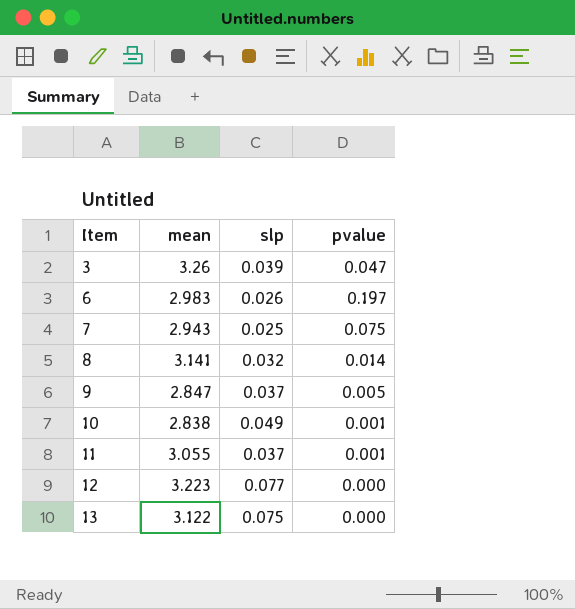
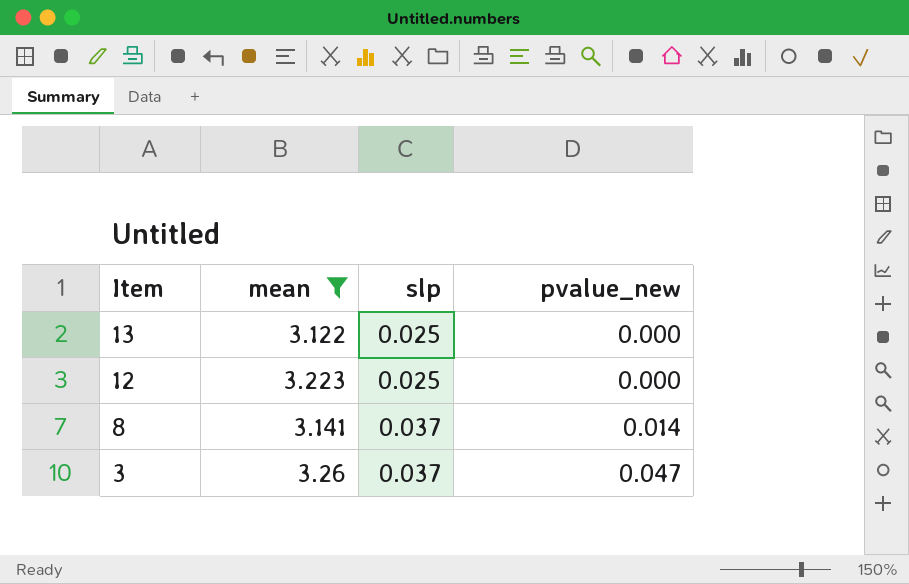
filter: none -> mean >= 3.122
row order: Item ascending -> Item descending
column name: pvalue -> pvalue_new
13 | slp: 0.075 -> 0.025
12 | slp: 0.077 -> 0.025
8 | slp: 0.032 -> 0.037
3 | slp: 0.039 -> 0.037

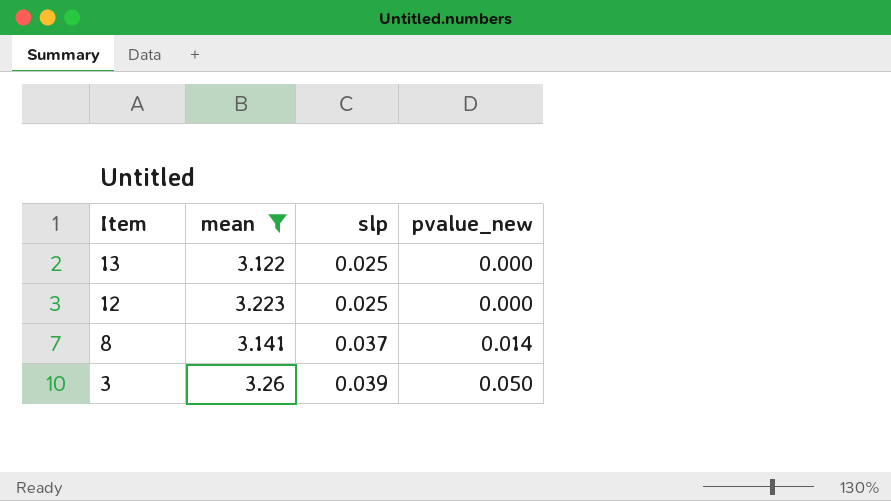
3 | slp: 0.037 -> 0.039
3 | pvalue_new: 0.047 -> 0.050

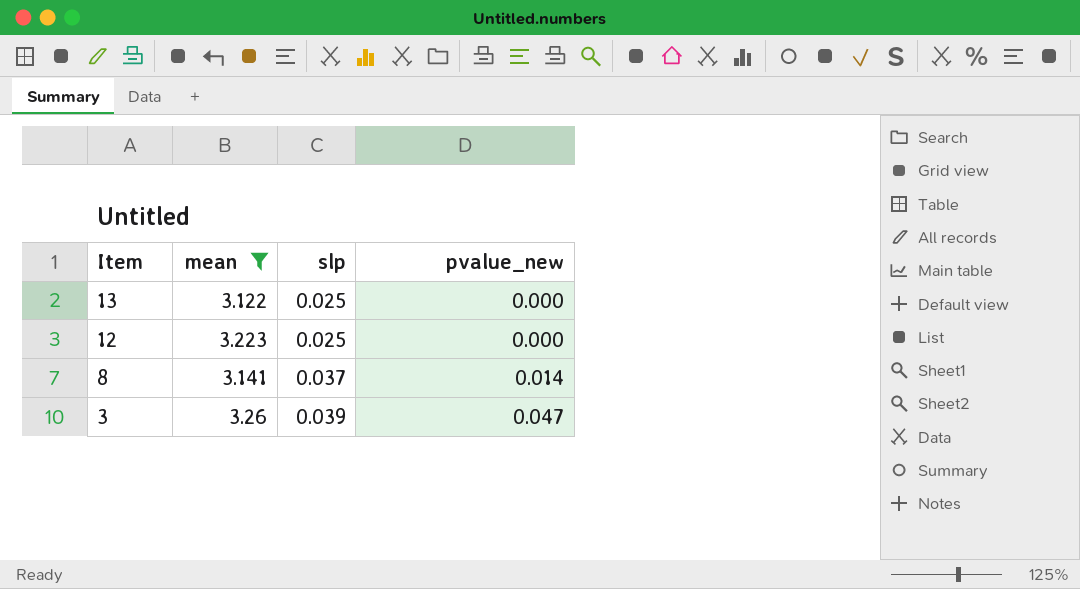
3 | pvalue_new: 0.050 -> 0.047

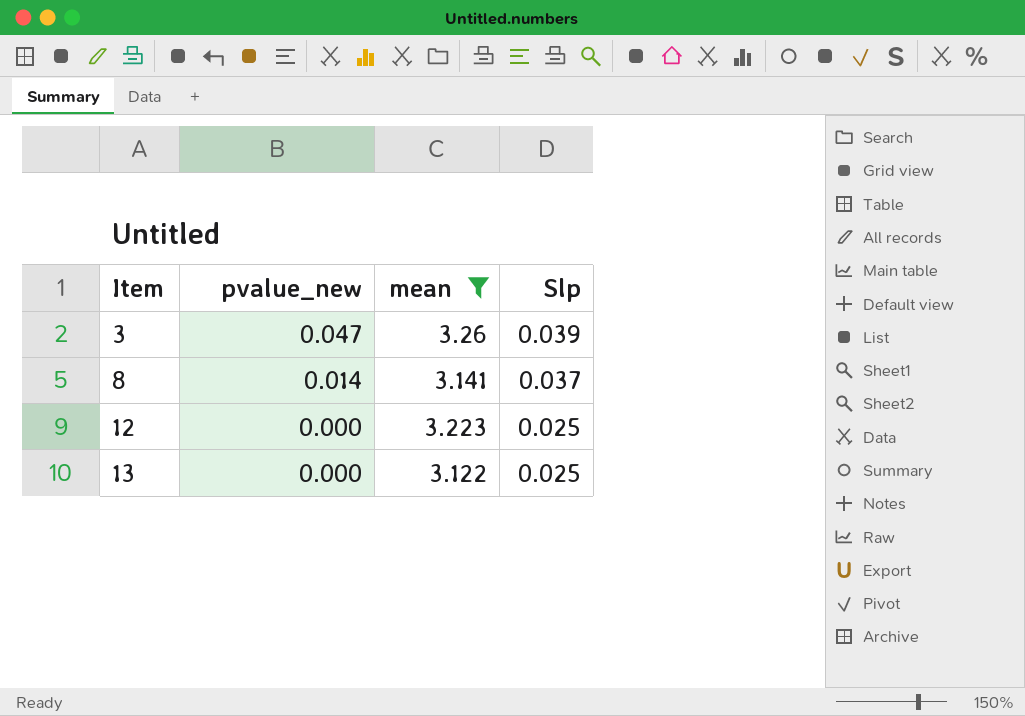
row order: Item descending -> Item ascending
column pvalue_new | position: 4 -> 2
column name: slp -> Slp

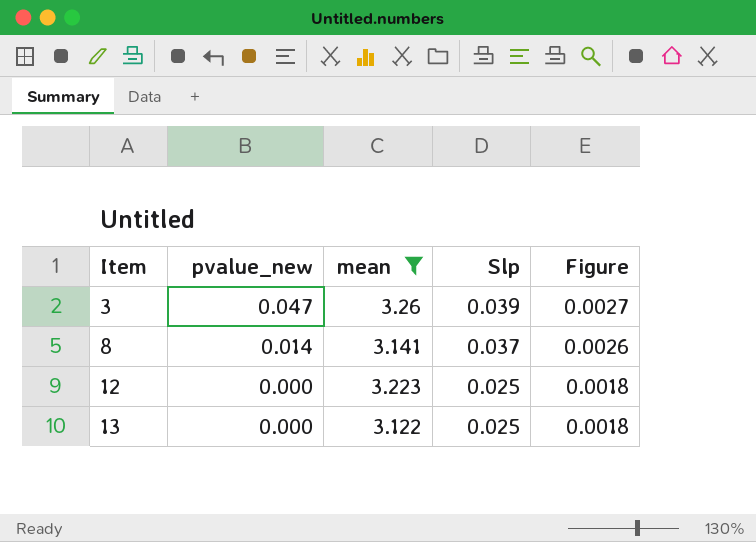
column Figure | formula: none -> [Slp] * 0.07

